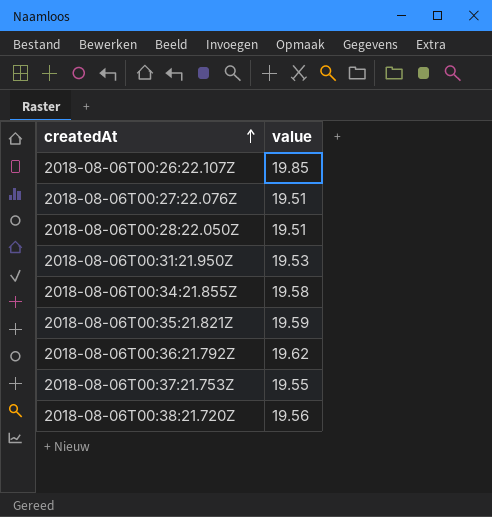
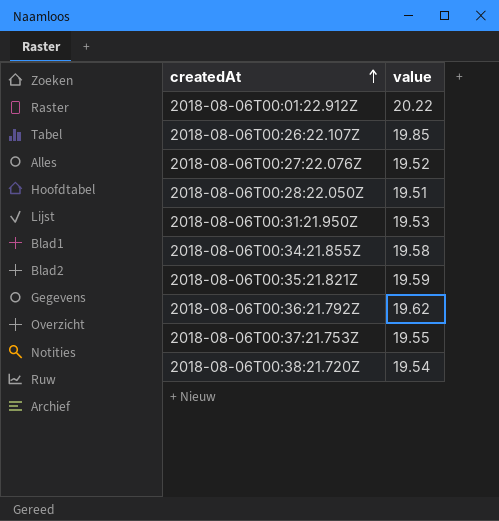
row 2018-08-06T00:01:22.912Z: none -> 20.22
2018-08-06T00:27:22.076Z | value: 19.51 -> 19.52
2018-08-06T00:38:21.720Z | value: 19.56 -> 19.54

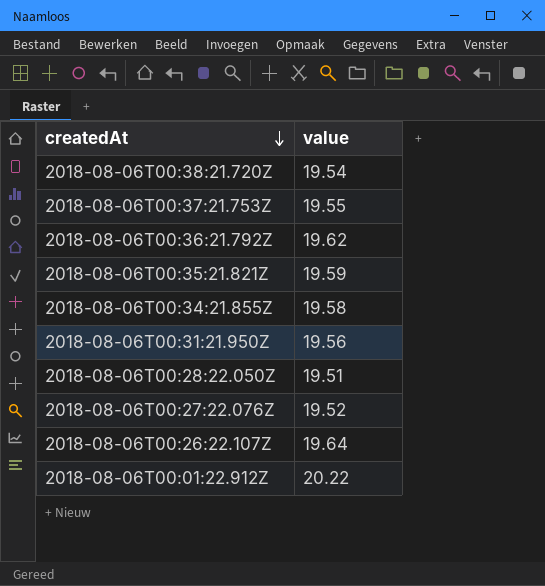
row order: createdAt ascending -> createdAt descending
2018-08-06T00:31:21.950Z | value: 19.53 -> 19.56
2018-08-06T00:26:22.107Z | value: 19.85 -> 19.64

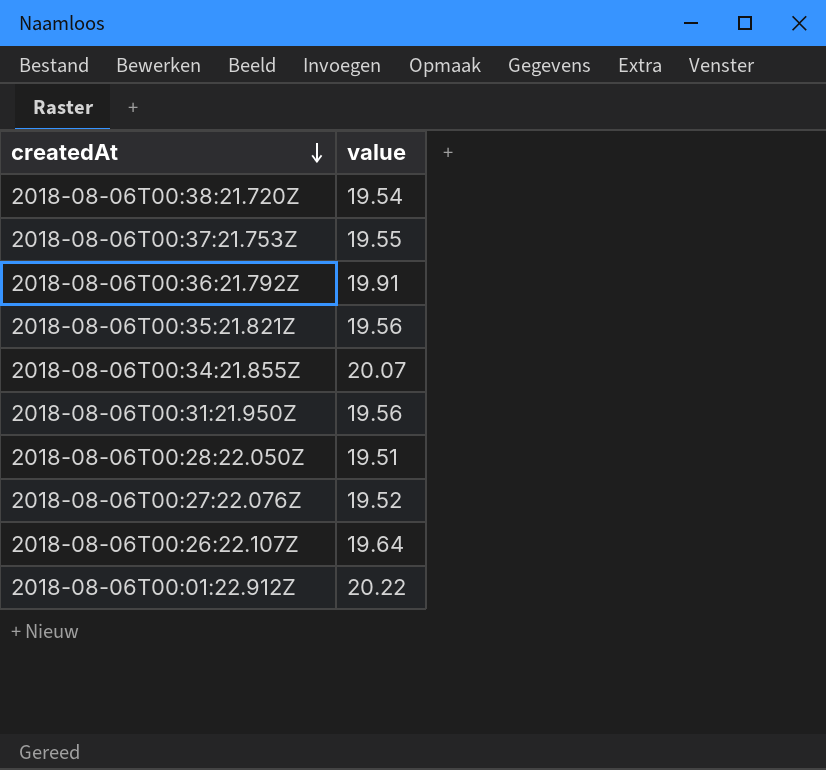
2018-08-06T00:36:21.792Z | value: 19.62 -> 19.91
2018-08-06T00:35:21.821Z | value: 19.59 -> 19.56
2018-08-06T00:34:21.855Z | value: 19.58 -> 20.07

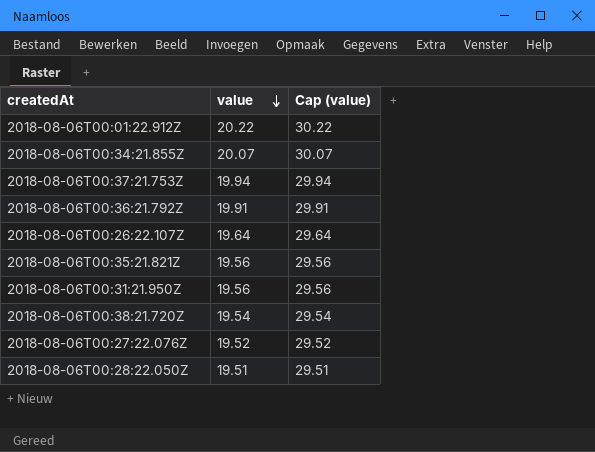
row order: createdAt descending -> value descending
column Cap (value) | formula: none -> [value] + 10
2018-08-06T00:37:21.753Z | value: 19.55 -> 19.94

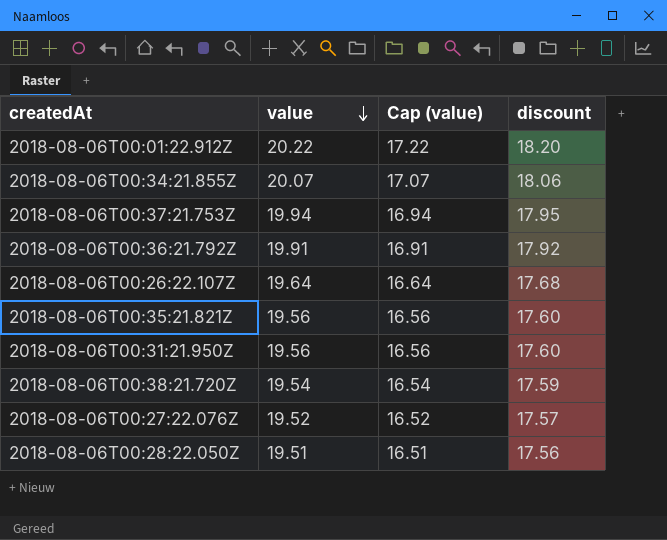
column Cap (value) | formula: [value] + 10 -> [value] - 3
column discount | formula: none -> [value] * 0.9

